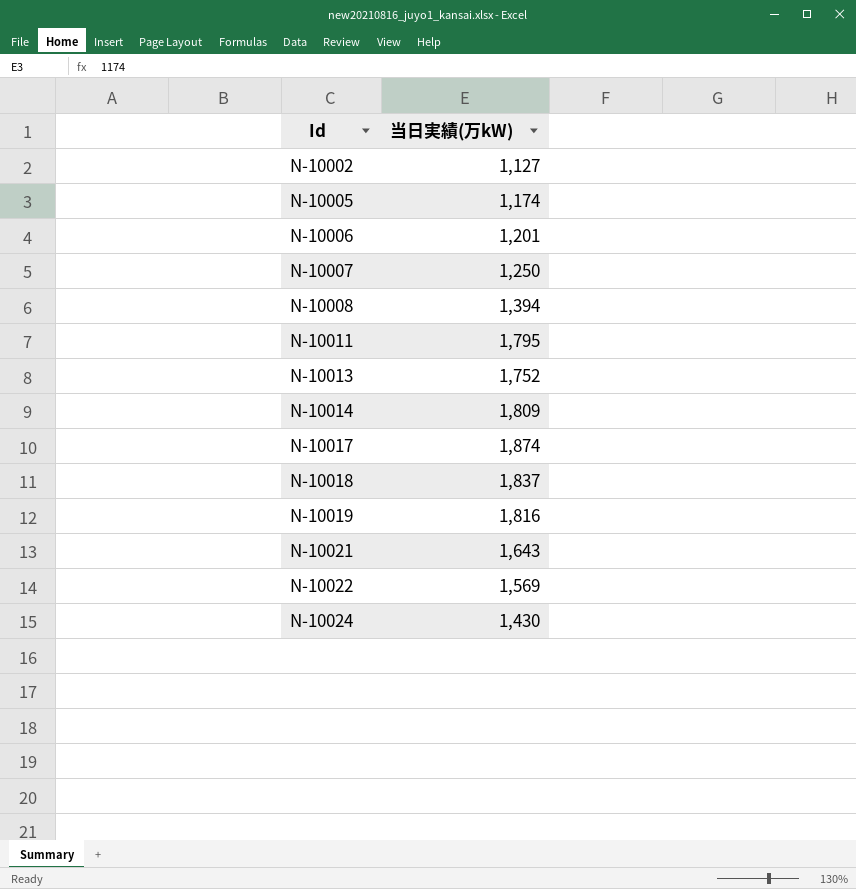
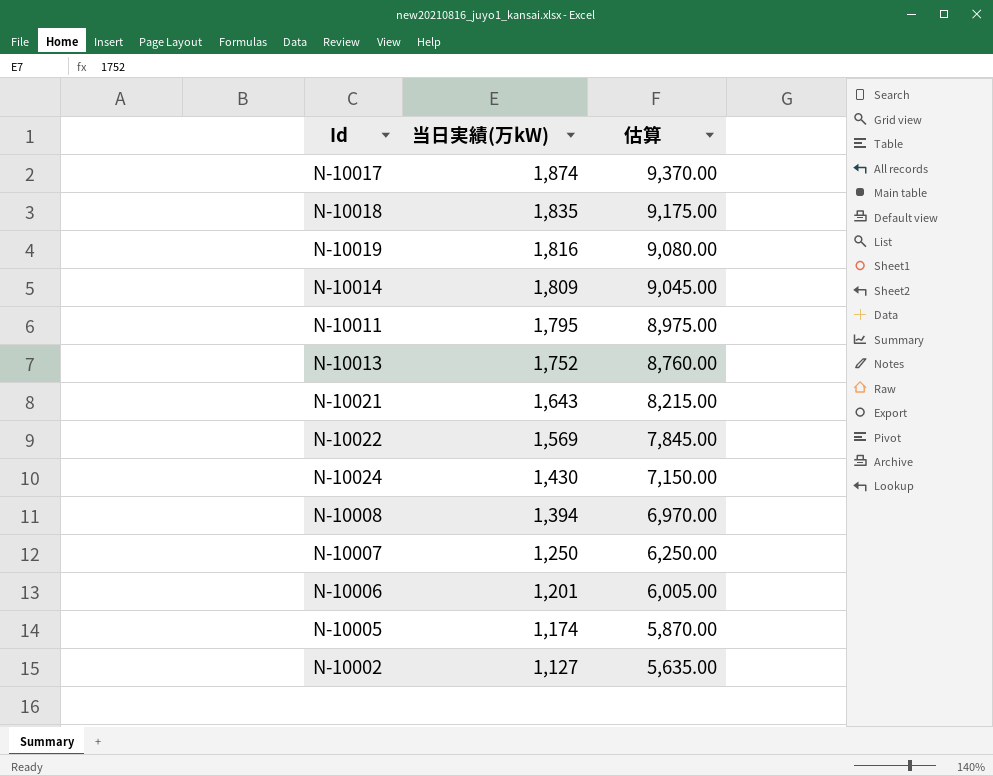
row order: Id ascending -> 当日実績(万kW) descending
column 估算 | formula: none -> [当日実績(万kW)] * 5
N-10018 | 当日実績(万kW): 1,837 -> 1,835

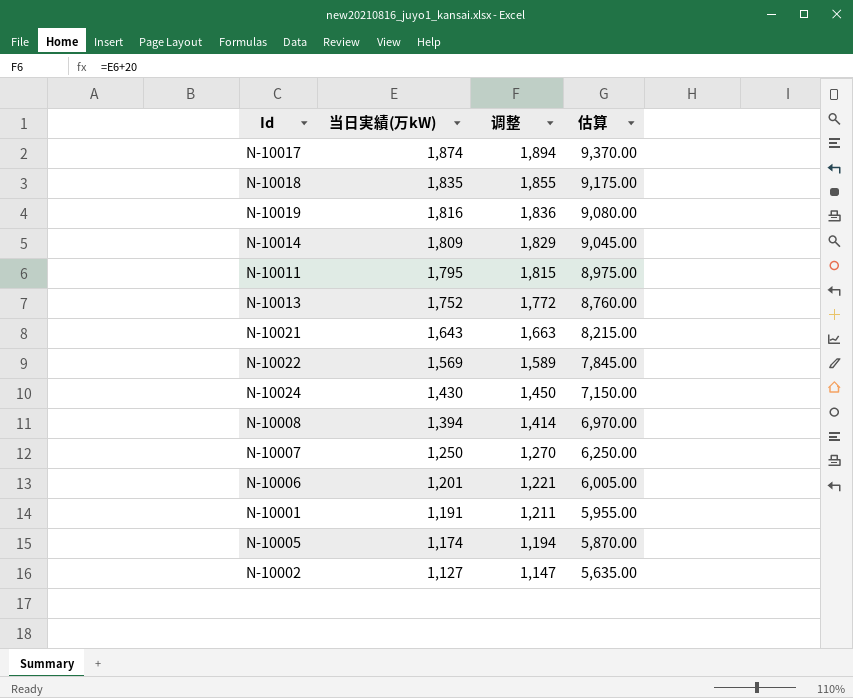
column 调整 | formula: none -> [当日実績(万kW)] + 20
row N-10001: none -> 1,191 | 1,211 | 5,955.00

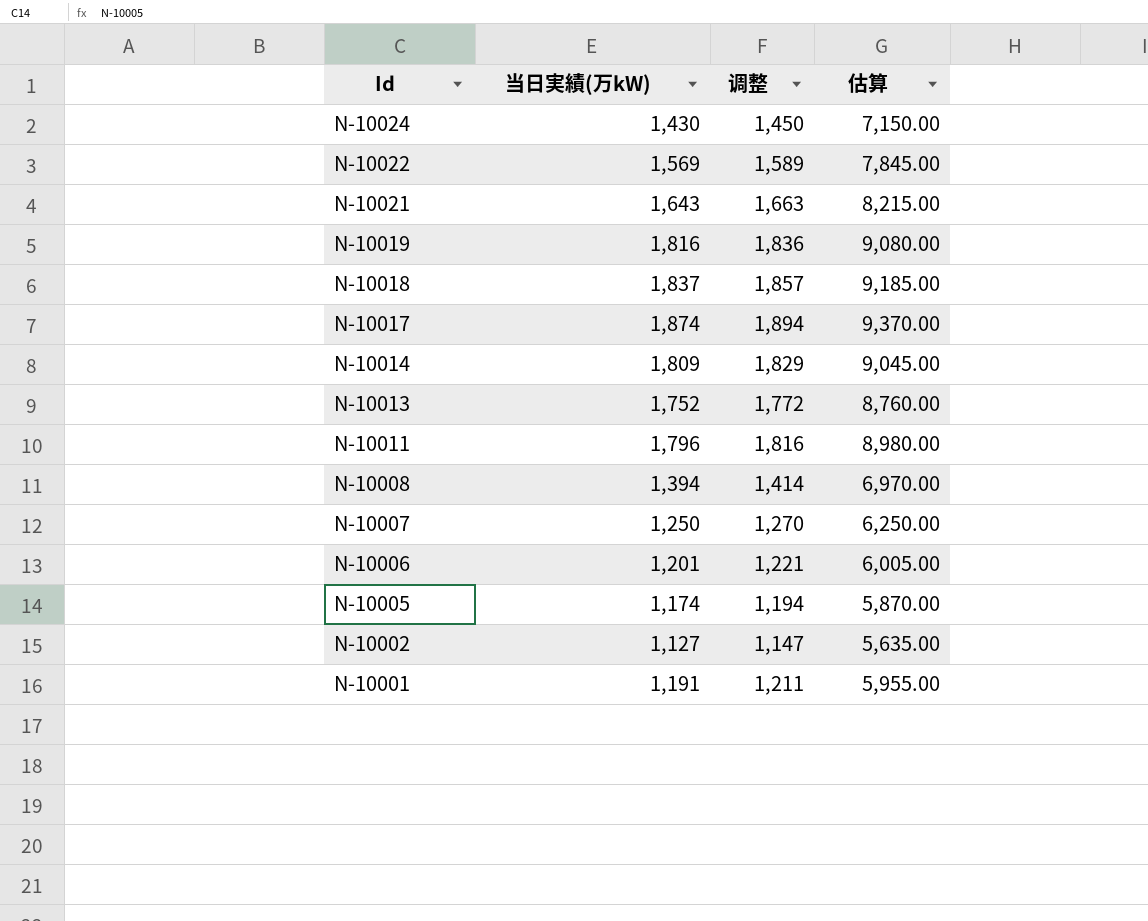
row order: 当日実績(万kW) descending -> Id descending
N-10018 | 当日実績(万kW): 1,835 -> 1,837
N-10018 | 调整: 1,855 -> 1,857
N-10018 | 估算: 9,175.00 -> 9,185.00
N-10011 | 当日実績(万kW): 1,795 -> 1,796
N-10011 | 调整: 1,815 -> 1,816
N-10011 | 估算: 8,975.00 -> 8,980.00

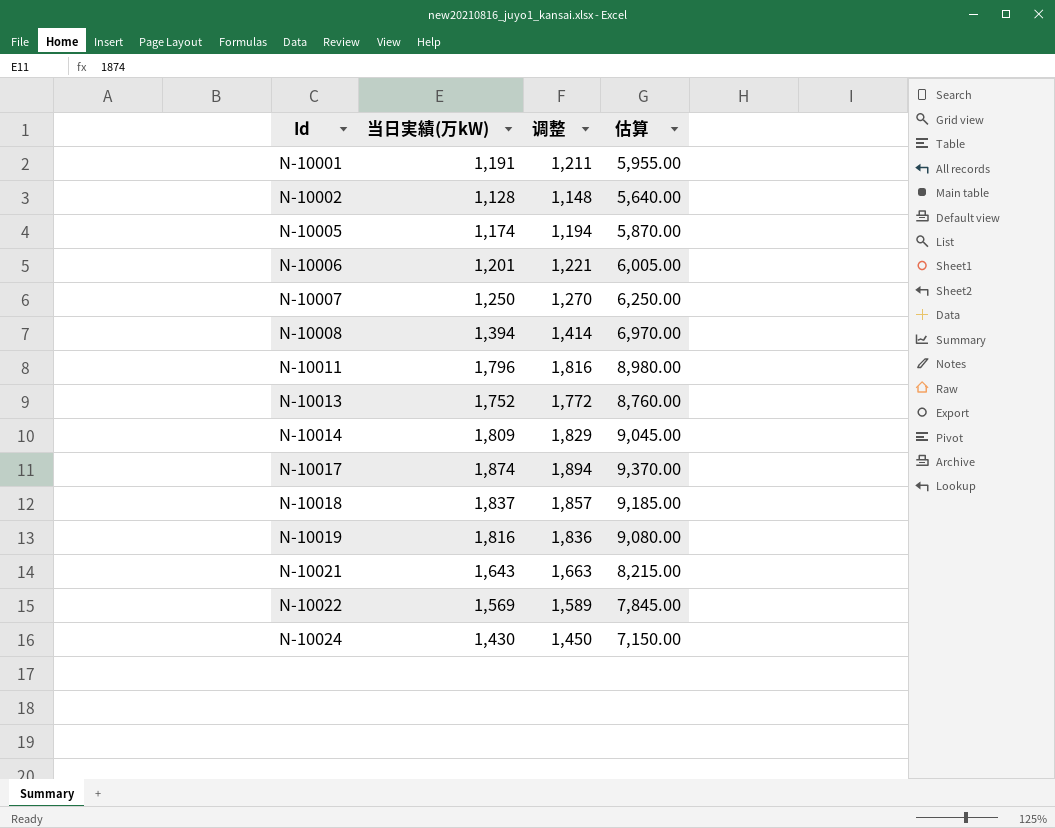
row order: Id descending -> Id ascending
N-10002 | 当日実績(万kW): 1,127 -> 1,128
N-10002 | 调整: 1,147 -> 1,148
N-10002 | 估算: 5,635.00 -> 5,640.00

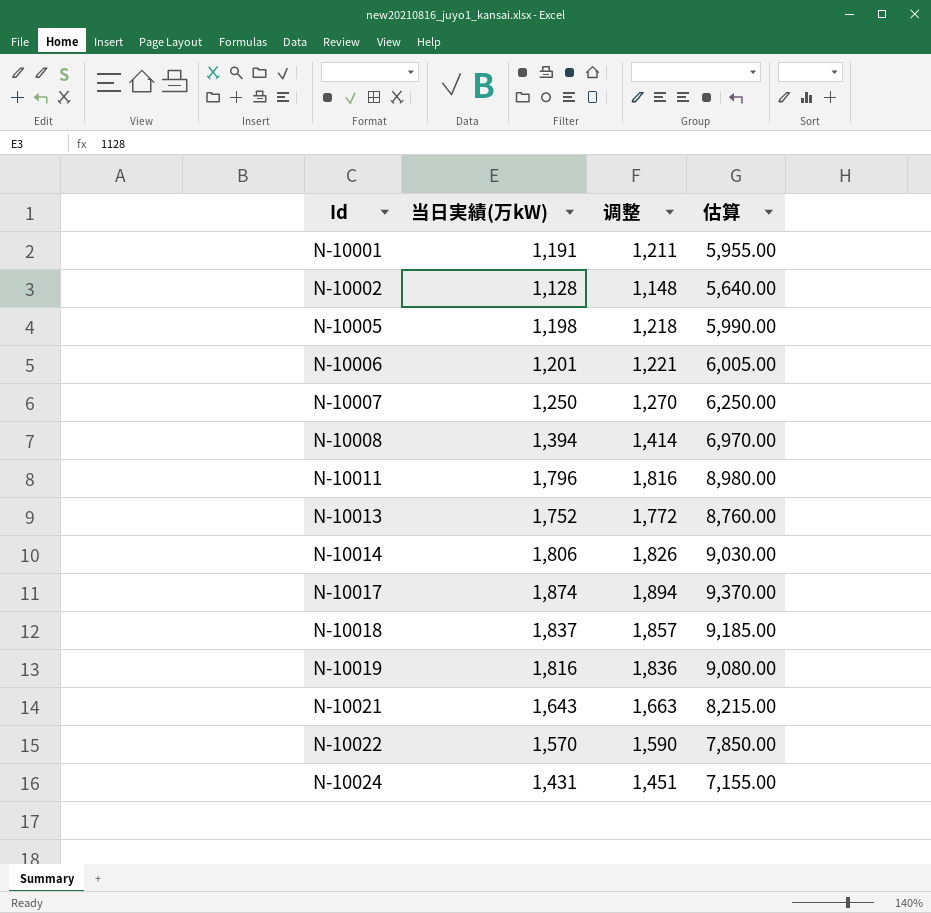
N-10005 | 当日実績(万kW): 1,174 -> 1,198
N-10005 | 调整: 1,194 -> 1,218
N-10005 | 估算: 5,870.00 -> 5,990.00
N-10014 | 当日実績(万kW): 1,809 -> 1,806
N-10014 | 调整: 1,829 -> 1,826
N-10014 | 估算: 9,045.00 -> 9,030.00
N-10022 | 当日実績(万kW): 1,569 -> 1,570
N-10022 | 调整: 1,589 -> 1,590
N-10022 | 估算: 7,845.00 -> 7,850.00
N-10024 | 当日実績(万kW): 1,430 -> 1,431
N-10024 | 调整: 1,450 -> 1,451
N-10024 | 估算: 7,150.00 -> 7,155.00

